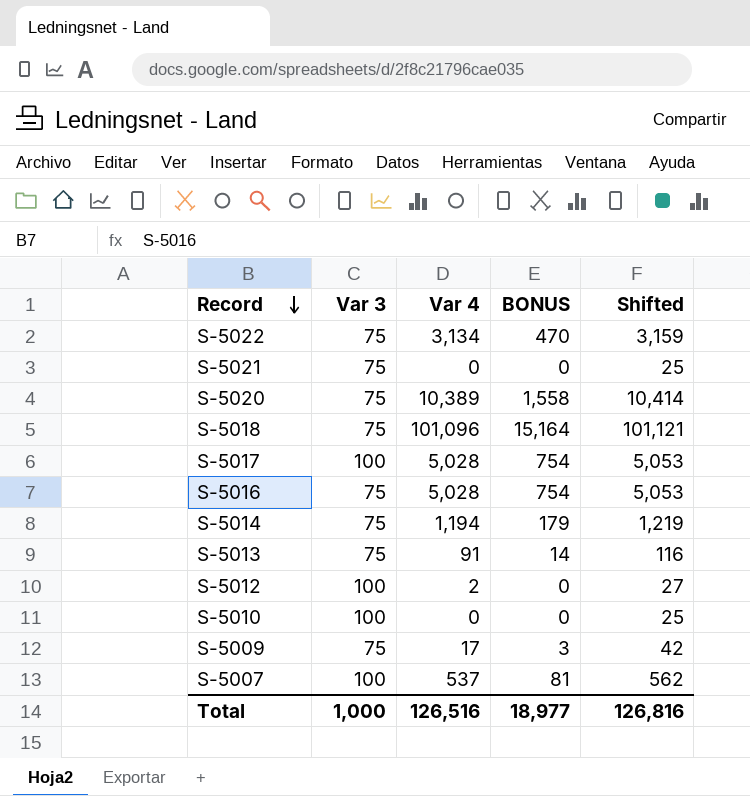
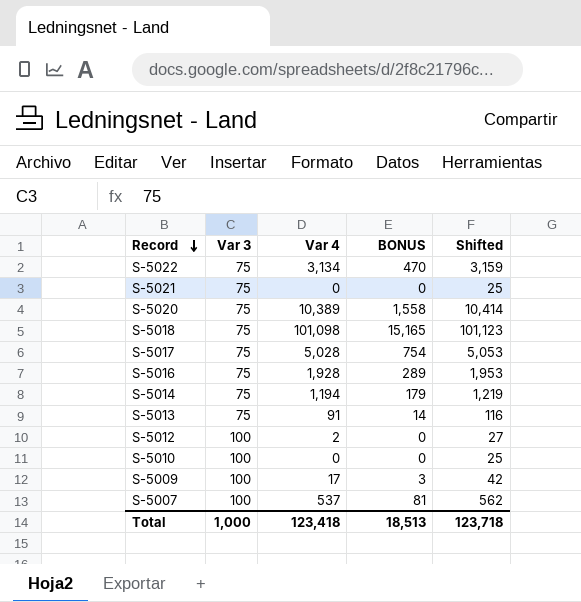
S-5018 | Var 4: 101,096 -> 101,098
S-5018 | BONUS: 15,164 -> 15,165
S-5018 | Shifted: 101,121 -> 101,123
S-5017 | Var 3: 100 -> 75
S-5016 | Var 4: 5,028 -> 1,928
S-5016 | BONUS: 754 -> 289
S-5016 | Shifted: 5,053 -> 1,953
S-5009 | Var 3: 75 -> 100
Total | Var 4: 126,516 -> 123,418
Total | BONUS: 18,977 -> 18,513
Total | Shifted: 126,816 -> 123,718

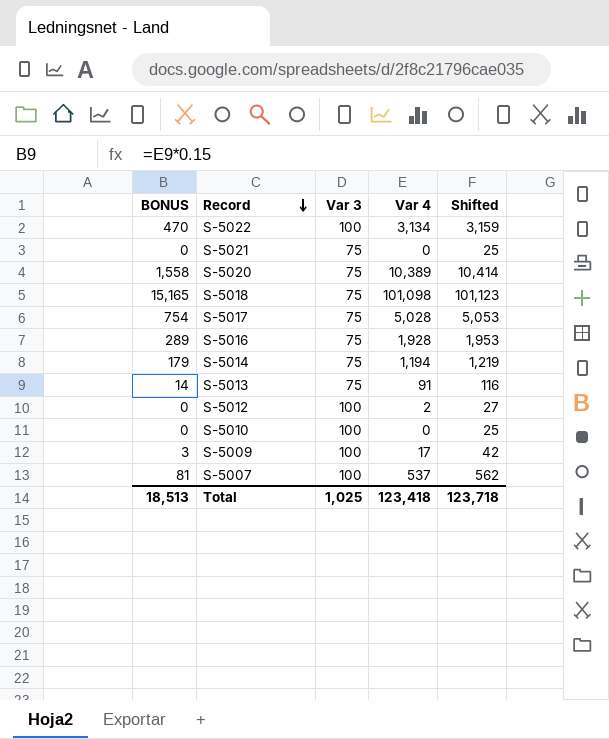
column BONUS | position: 4 -> 1
S-5022 | Var 3: 75 -> 100
Total | Var 3: 1,000 -> 1,025

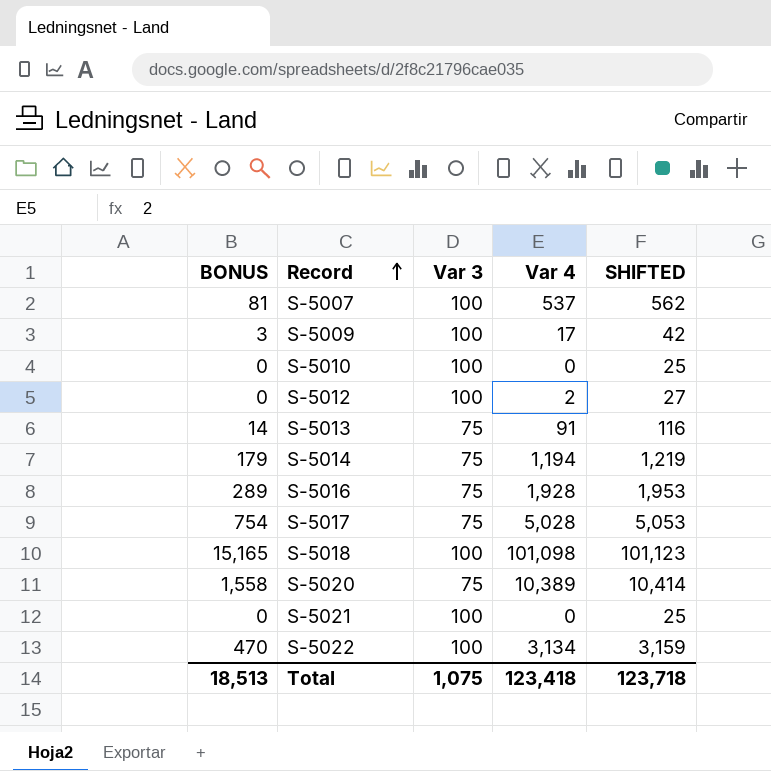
row order: Record descending -> Record ascending
column name: Shifted -> SHIFTED
S-5018 | Var 3: 75 -> 100
S-5021 | Var 3: 75 -> 100
Total | Var 3: 1,025 -> 1,075

